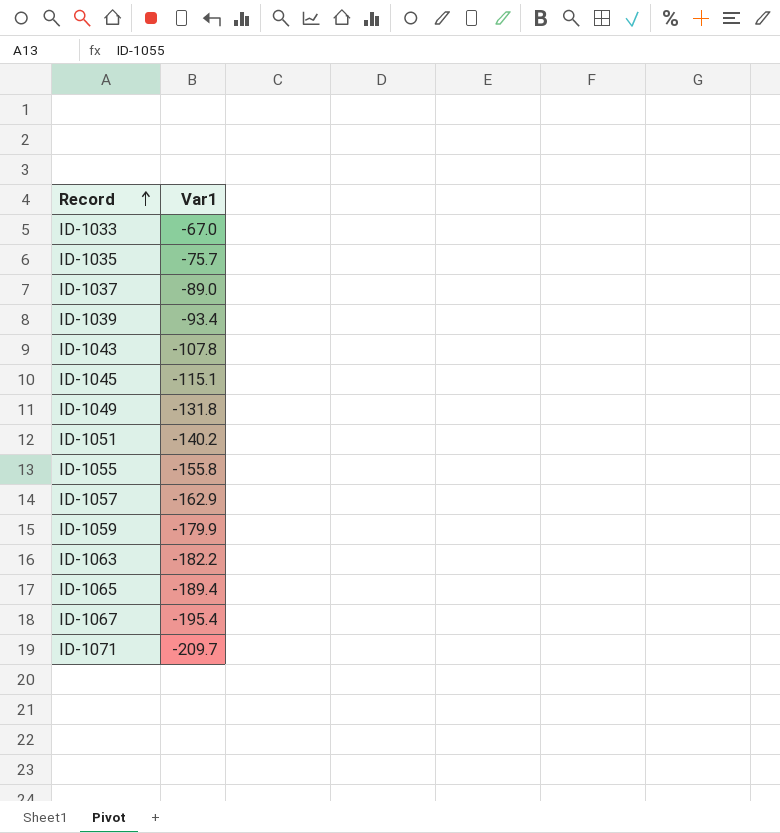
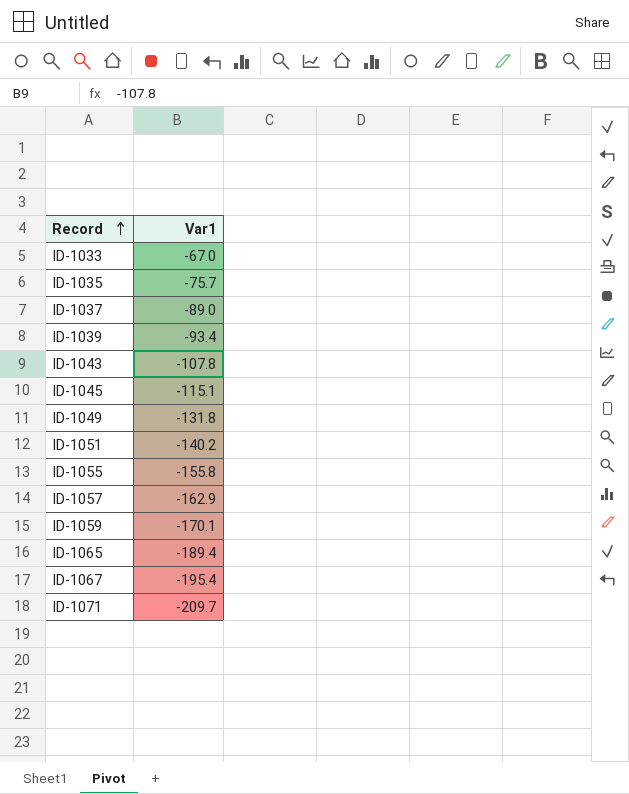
row ID-1063: -182.2 -> none
ID-1059 | Var1: -179.9 -> -170.1

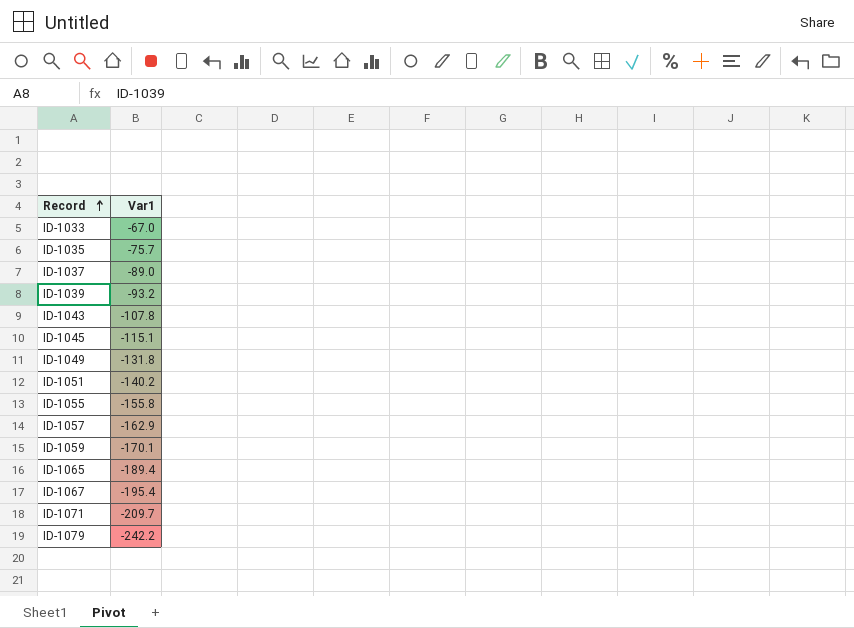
ID-1039 | Var1: -93.4 -> -93.2
row ID-1079: none -> -242.2

